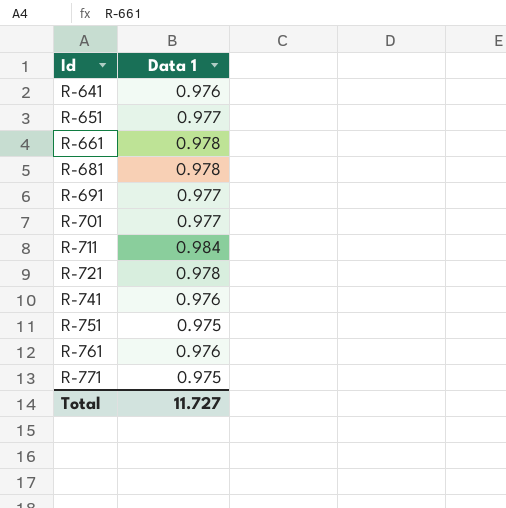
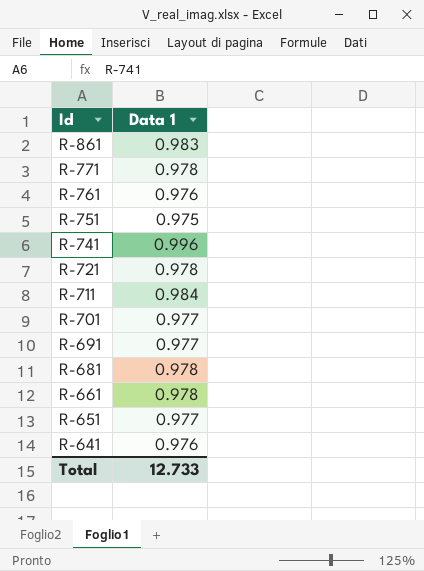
row order: Id ascending -> Id descending
row R-861: none -> 0.983
R-771 | Data 1: 0.975 -> 0.978
R-741 | Data 1: 0.976 -> 0.996
Total | Data 1: 11.727 -> 12.733

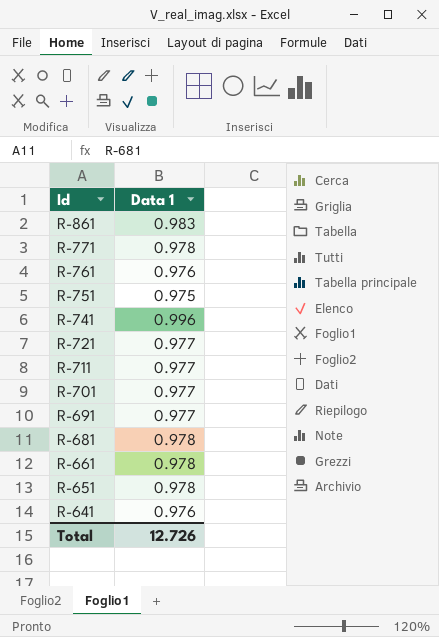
R-721 | Data 1: 0.978 -> 0.977
R-711 | Data 1: 0.984 -> 0.977
R-651 | Data 1: 0.977 -> 0.978
Total | Data 1: 12.733 -> 12.726

